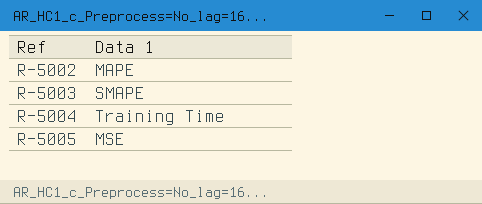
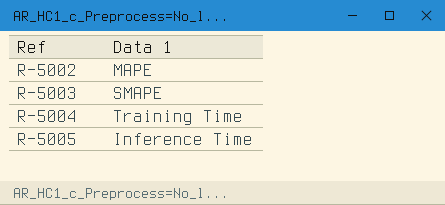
R-5005 | Data 1: MSE -> Inference Time

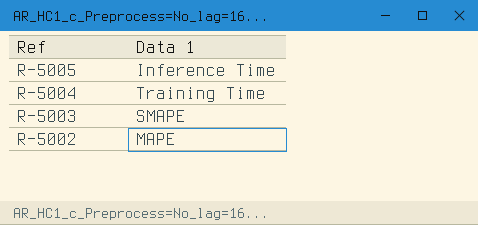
row order: Ref ascending -> Ref descending

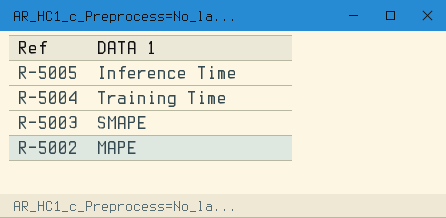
column name: Data 1 -> DATA 1

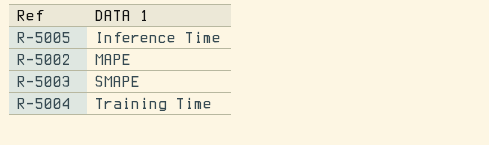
row order: Ref descending -> DATA 1 ascending

